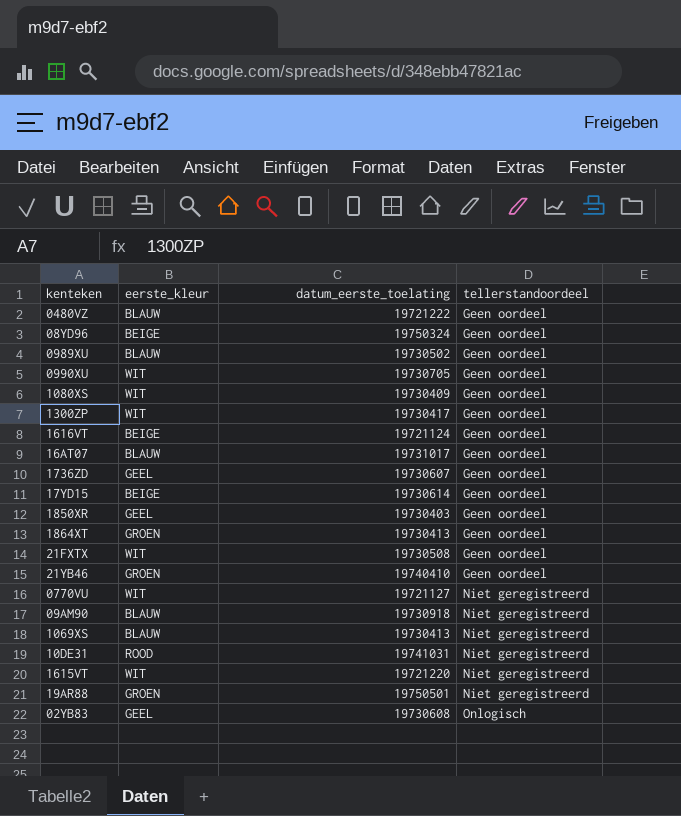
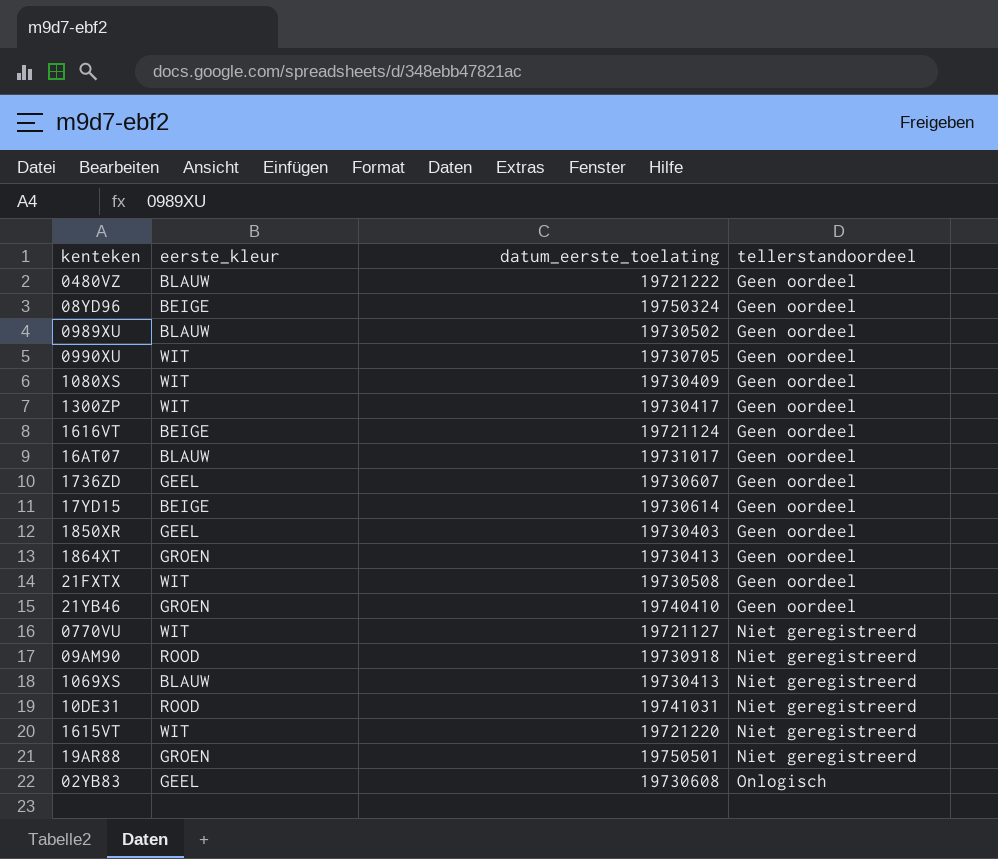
09AM90 | eerste_kleur: BLAUW -> ROOD

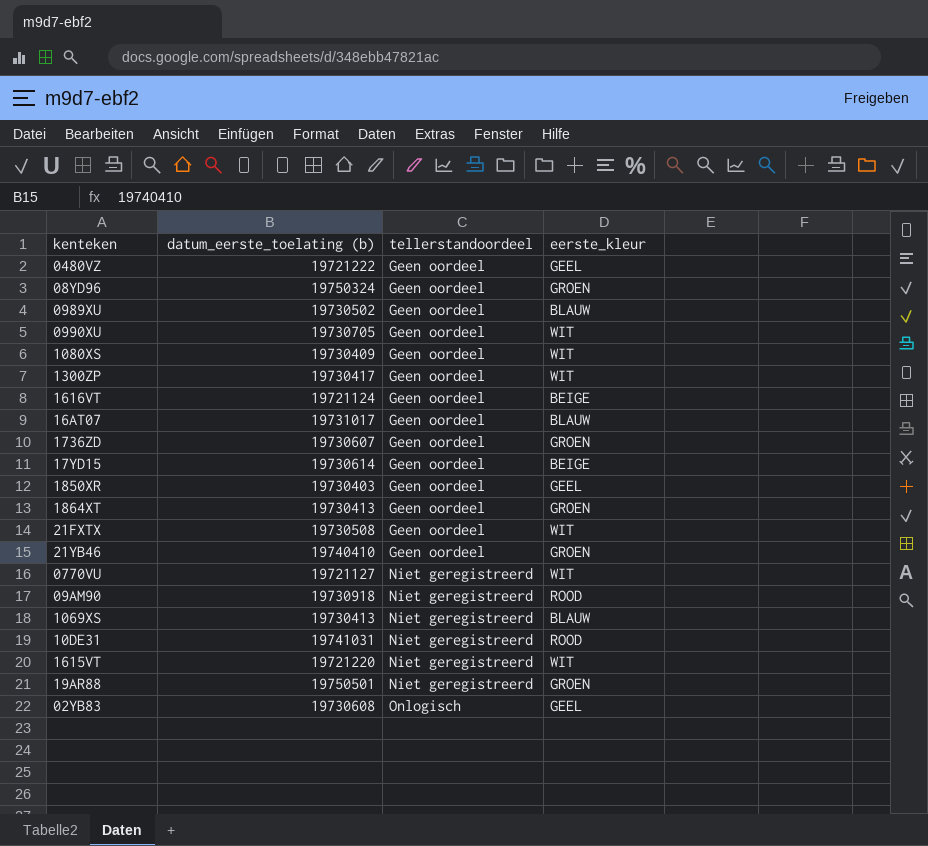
column name: datum_eerste_toelating -> datum_eerste_toelating (b)
column eerste_kleur | position: 2 -> 4
0480VZ | eerste_kleur: BLAUW -> GEEL
08YD96 | eerste_kleur: BEIGE -> GROEN
1736ZD | eerste_kleur: GEEL -> GROEN

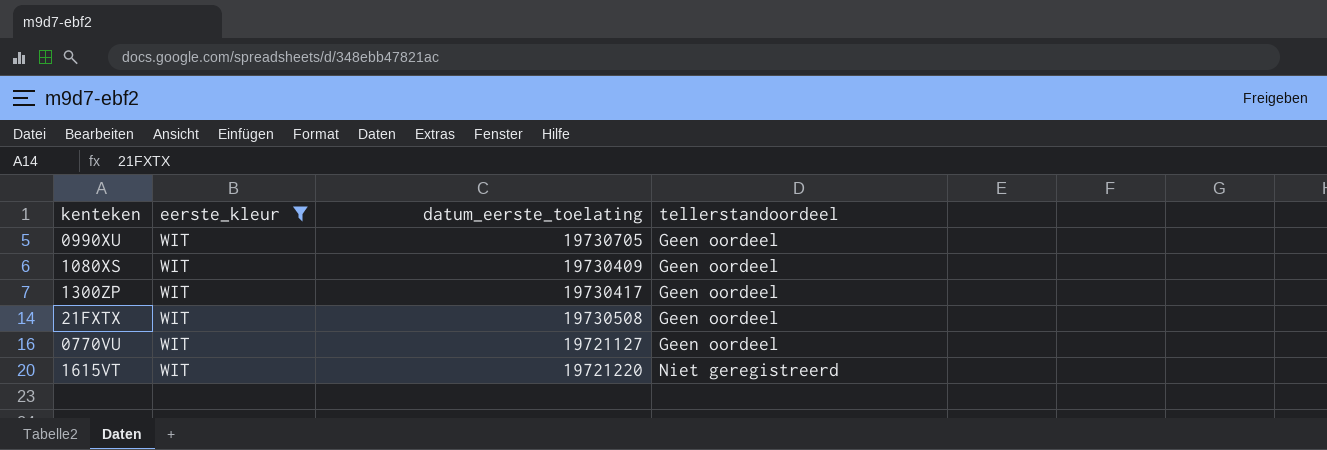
filter: none -> eerste_kleur = WIT
column eerste_kleur | position: 4 -> 2
column name: datum_eerste_toelating (b) -> datum_eerste_toelating
0770VU | tellerstandoordeel: Niet geregistreerd -> Geen oordeel

